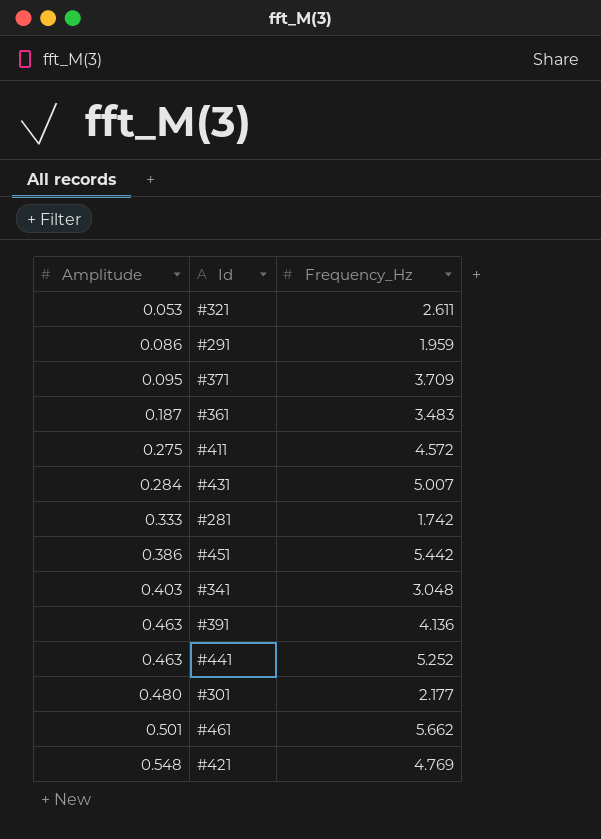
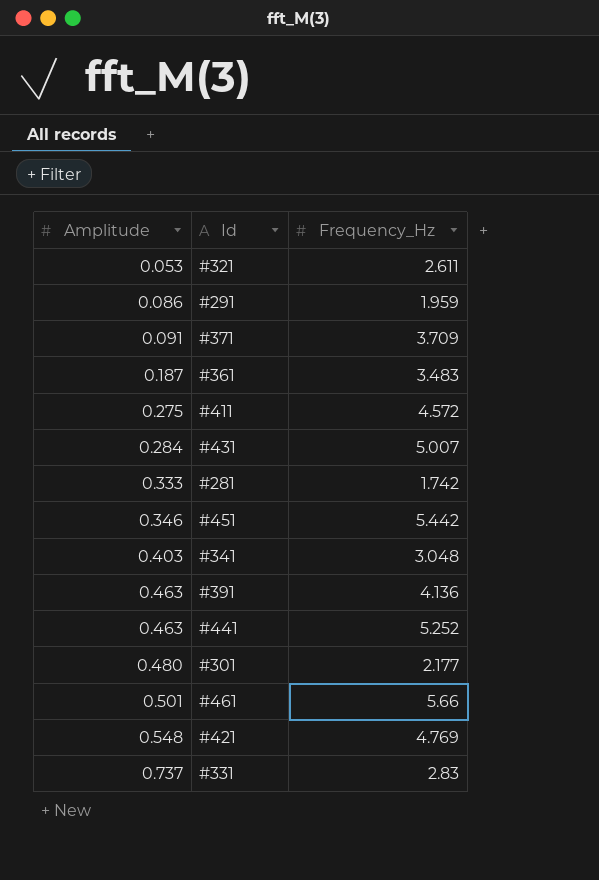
#371 | Amplitude: 0.095 -> 0.091
#451 | Amplitude: 0.386 -> 0.346
#461 | Frequency_Hz: 5.662 -> 5.66
row #331: none -> 0.737 | 2.83

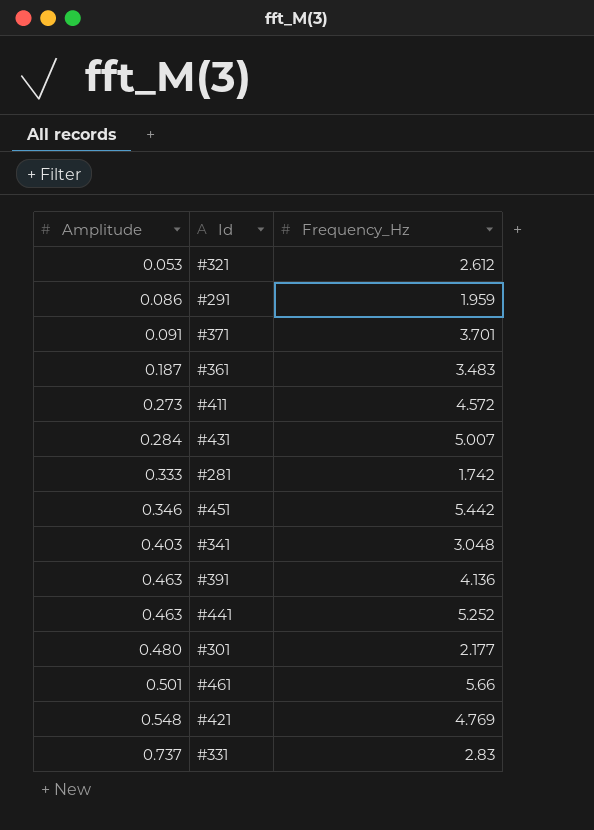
#321 | Frequency_Hz: 2.611 -> 2.612
#371 | Frequency_Hz: 3.709 -> 3.701
#411 | Amplitude: 0.275 -> 0.273

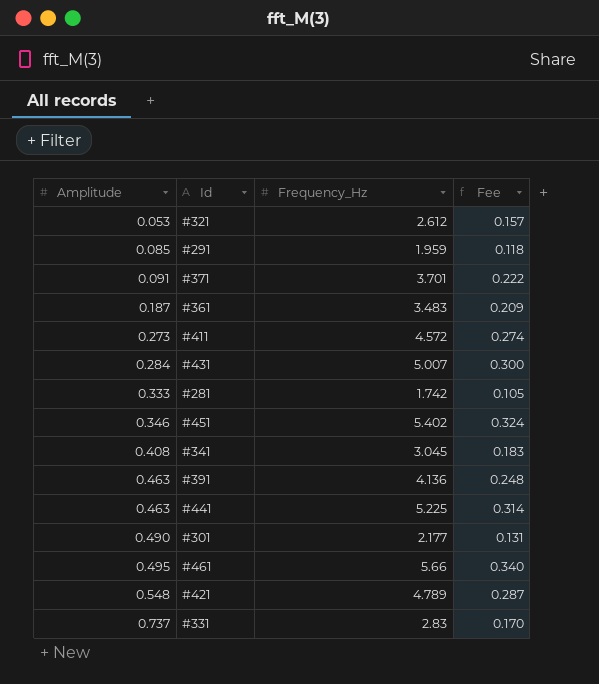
column Fee | formula: none -> [Frequency_Hz] * 0.06
#291 | Amplitude: 0.086 -> 0.085
#451 | Frequency_Hz: 5.442 -> 5.402
#341 | Amplitude: 0.403 -> 0.408
#341 | Frequency_Hz: 3.048 -> 3.045
#441 | Frequency_Hz: 5.252 -> 5.225
#301 | Amplitude: 0.480 -> 0.490
#461 | Amplitude: 0.501 -> 0.495
#421 | Frequency_Hz: 4.769 -> 4.789

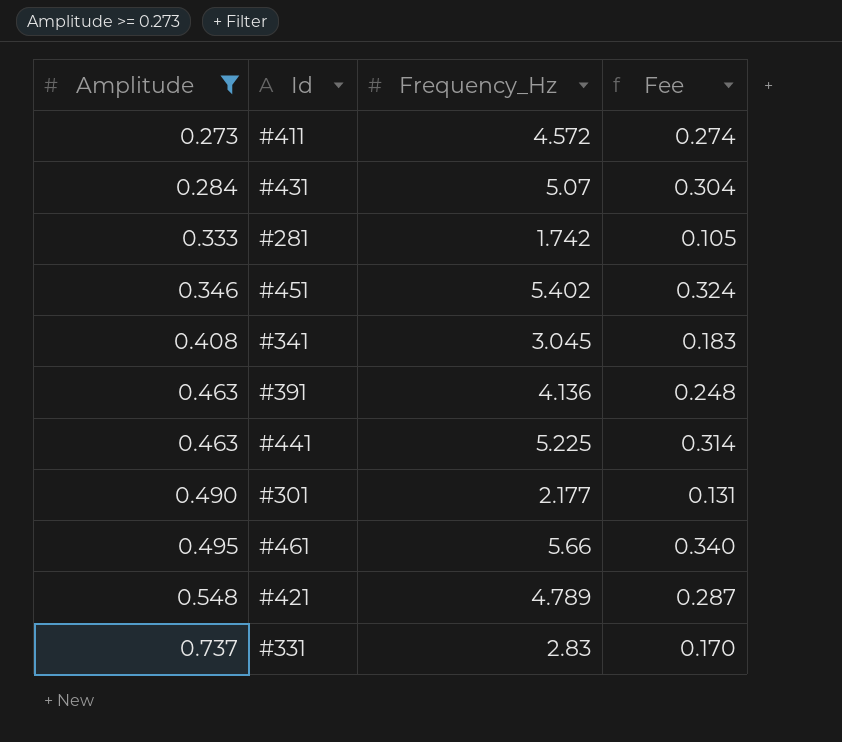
filter: none -> Amplitude >= 0.273
#431 | Frequency_Hz: 5.007 -> 5.07
#431 | Fee: 0.300 -> 0.304

